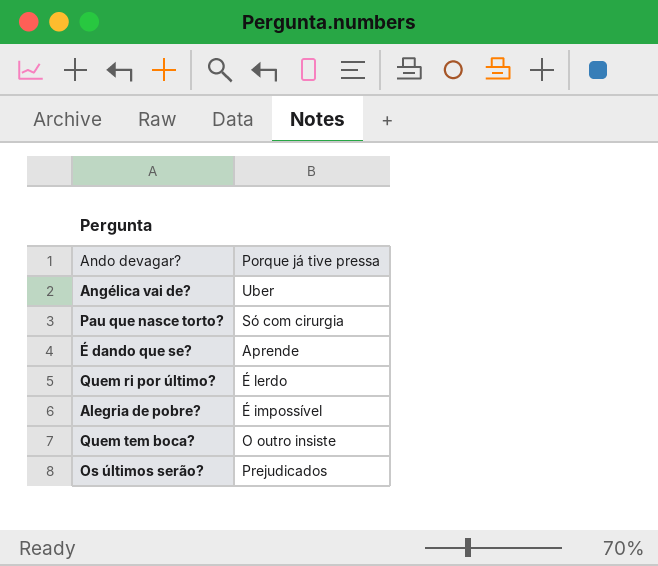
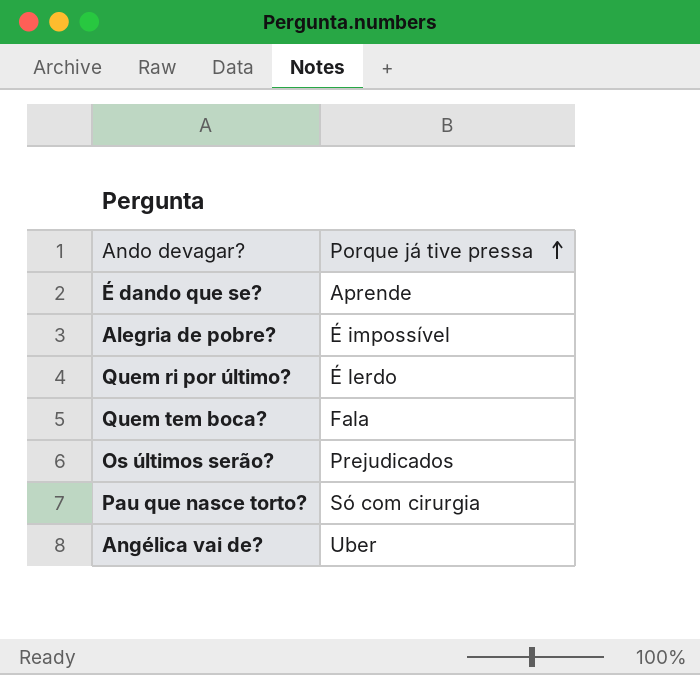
row order: none -> Porque já tive pressa ascending
Quem tem boca? | Porque já tive pressa: O outro insiste -> Fala

